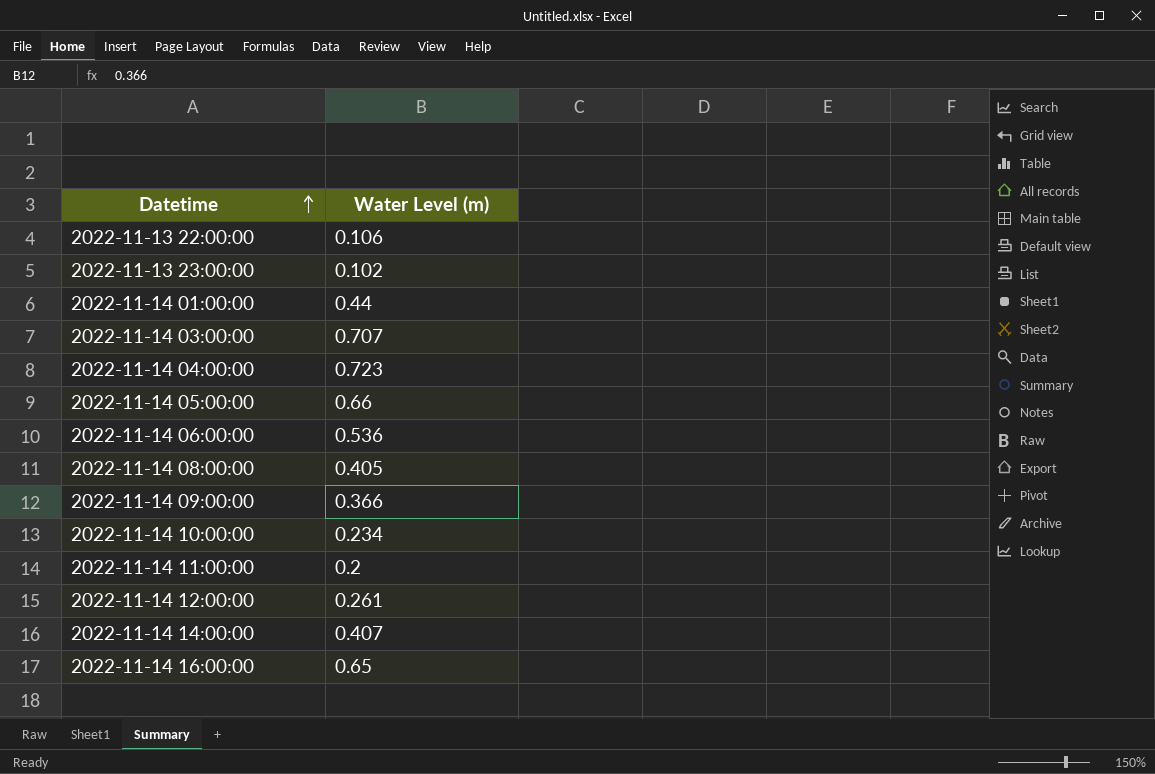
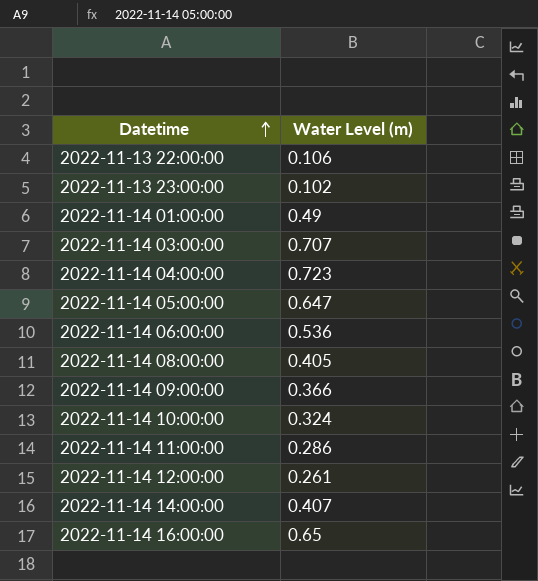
2022-11-14 01:00:00 | Water Level (m): 0.44 -> 0.49
2022-11-14 05:00:00 | Water Level (m): 0.66 -> 0.647
2022-11-14 10:00:00 | Water Level (m): 0.234 -> 0.324
2022-11-14 11:00:00 | Water Level (m): 0.2 -> 0.286

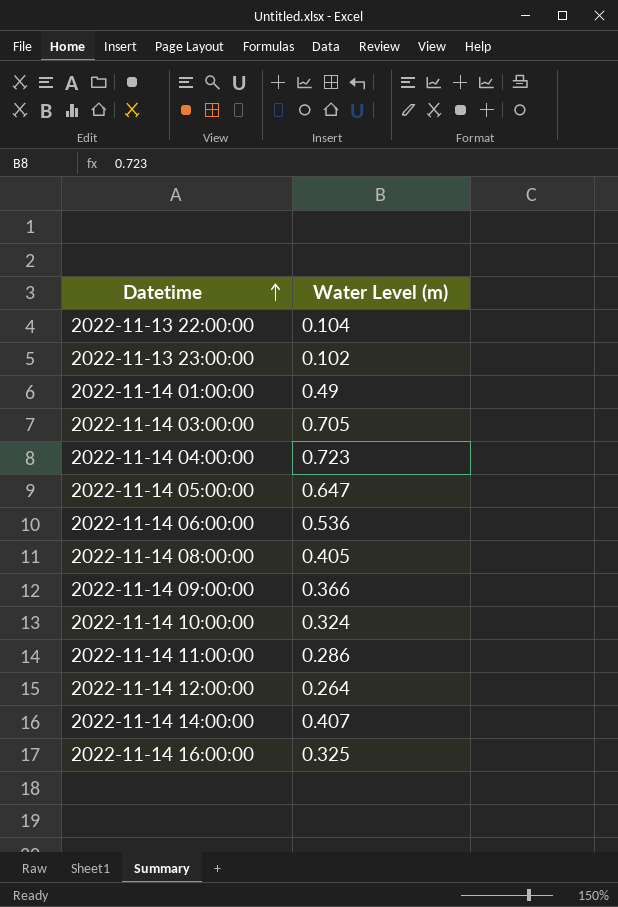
2022-11-13 22:00:00 | Water Level (m): 0.106 -> 0.104
2022-11-14 03:00:00 | Water Level (m): 0.707 -> 0.705
2022-11-14 12:00:00 | Water Level (m): 0.261 -> 0.264
2022-11-14 16:00:00 | Water Level (m): 0.65 -> 0.325

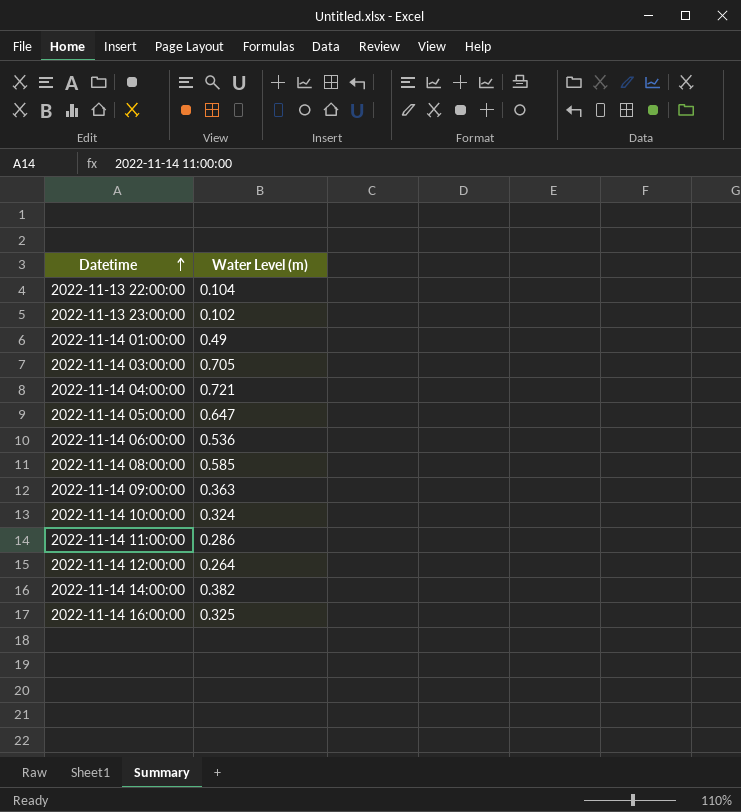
2022-11-14 04:00:00 | Water Level (m): 0.723 -> 0.721
2022-11-14 08:00:00 | Water Level (m): 0.405 -> 0.585
2022-11-14 09:00:00 | Water Level (m): 0.366 -> 0.363
2022-11-14 14:00:00 | Water Level (m): 0.407 -> 0.382

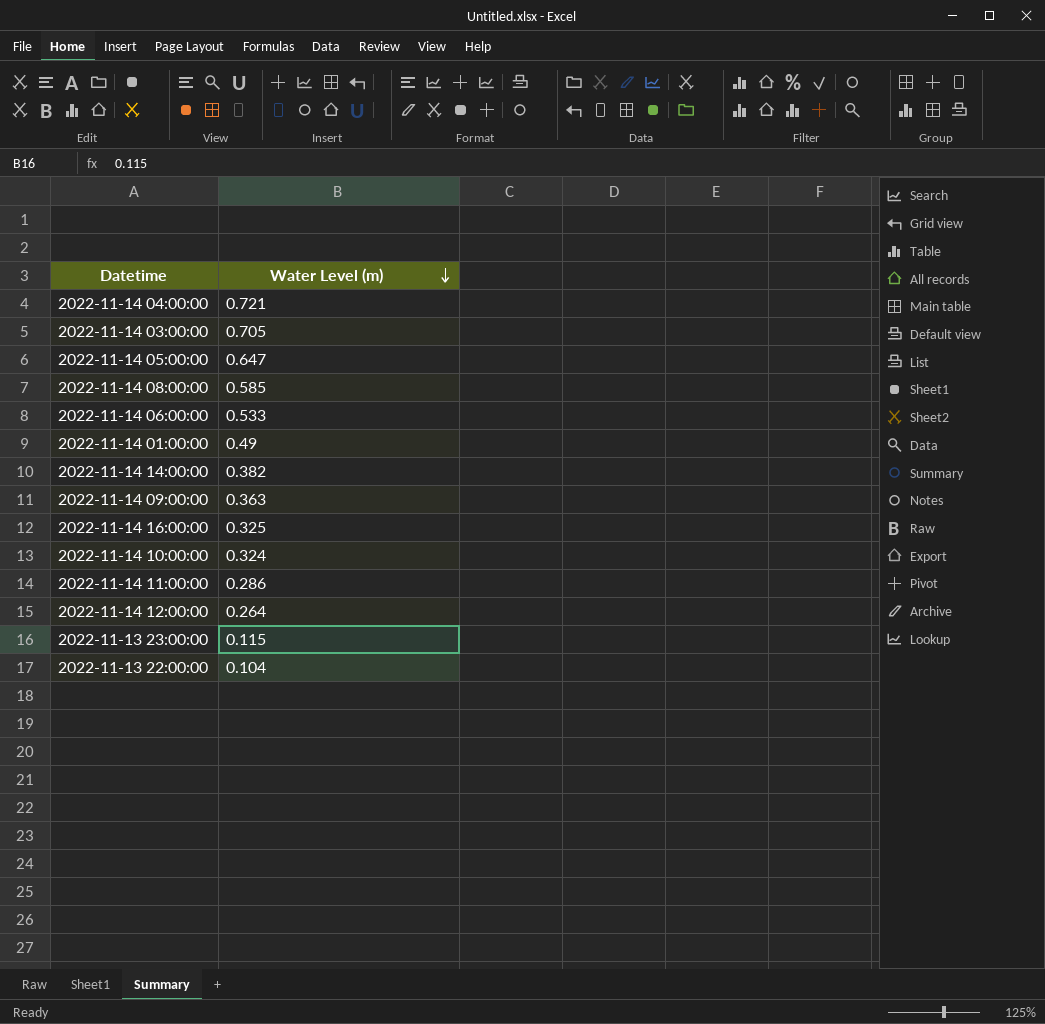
row order: Datetime ascending -> Water Level (m) descending
2022-11-14 06:00:00 | Water Level (m): 0.536 -> 0.533
2022-11-13 23:00:00 | Water Level (m): 0.102 -> 0.115

